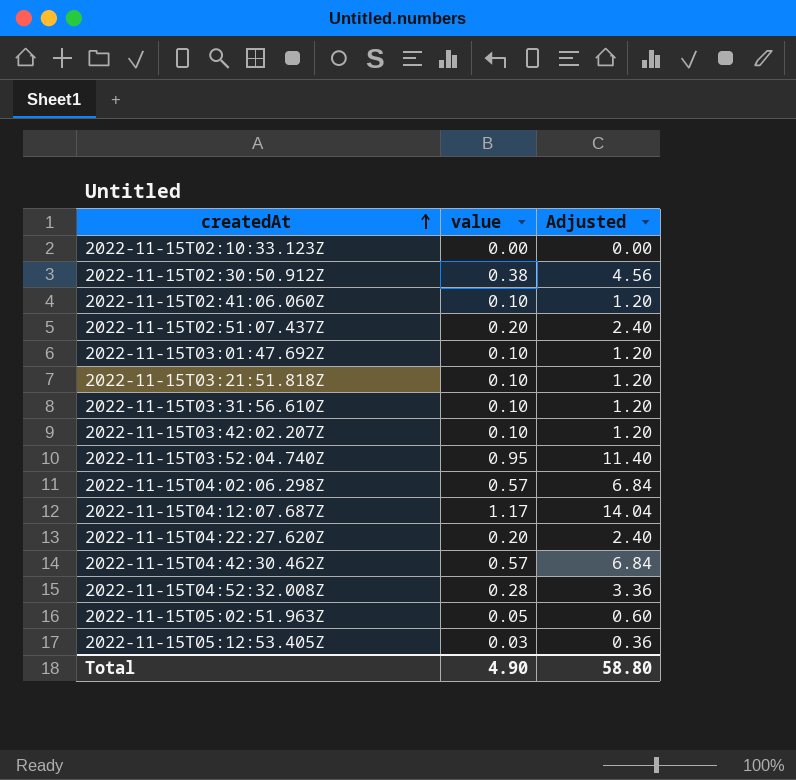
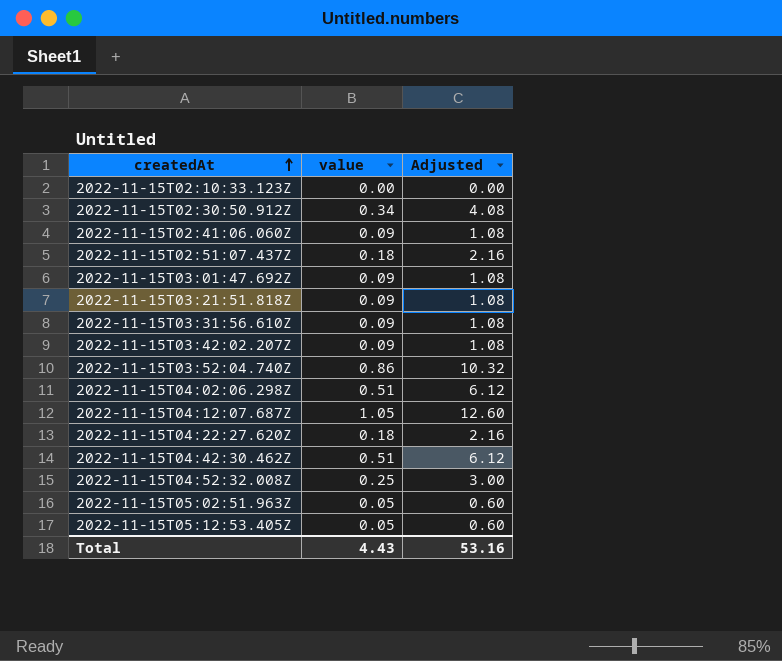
2022-11-15T02:30:50.912Z | value: 0.38 -> 0.34
2022-11-15T02:30:50.912Z | Adjusted: 4.56 -> 4.08
2022-11-15T02:41:06.060Z | value: 0.10 -> 0.09
2022-11-15T02:41:06.060Z | Adjusted: 1.20 -> 1.08
2022-11-15T02:51:07.437Z | value: 0.20 -> 0.18
2022-11-15T02:51:07.437Z | Adjusted: 2.40 -> 2.16
2022-11-15T03:01:47.692Z | value: 0.10 -> 0.09
2022-11-15T03:01:47.692Z | Adjusted: 1.20 -> 1.08
2022-11-15T03:21:51.818Z | value: 0.10 -> 0.09
2022-11-15T03:21:51.818Z | Adjusted: 1.20 -> 1.08
2022-11-15T03:31:56.610Z | value: 0.10 -> 0.09
2022-11-15T03:31:56.610Z | Adjusted: 1.20 -> 1.08
2022-11-15T03:42:02.207Z | value: 0.10 -> 0.09
2022-11-15T03:42:02.207Z | Adjusted: 1.20 -> 1.08
2022-11-15T03:52:04.740Z | value: 0.95 -> 0.86
2022-11-15T03:52:04.740Z | Adjusted: 11.40 -> 10.32
2022-11-15T04:02:06.298Z | value: 0.57 -> 0.51
2022-11-15T04:02:06.298Z | Adjusted: 6.84 -> 6.12
2022-11-15T04:12:07.687Z | value: 1.17 -> 1.05
2022-11-15T04:12:07.687Z | Adjusted: 14.04 -> 12.60
2022-11-15T04:22:27.620Z | value: 0.20 -> 0.18
2022-11-15T04:22:27.620Z | Adjusted: 2.40 -> 2.16
2022-11-15T04:42:30.462Z | value: 0.57 -> 0.51
2022-11-15T04:42:30.462Z | Adjusted: 6.84 -> 6.12
2022-11-15T04:52:32.008Z | value: 0.28 -> 0.25
2022-11-15T04:52:32.008Z | Adjusted: 3.36 -> 3.00
2022-11-15T05:12:53.405Z | value: 0.03 -> 0.05
2022-11-15T05:12:53.405Z | Adjusted: 0.36 -> 0.60
Total | value: 4.90 -> 4.43
Total | Adjusted: 58.80 -> 53.16

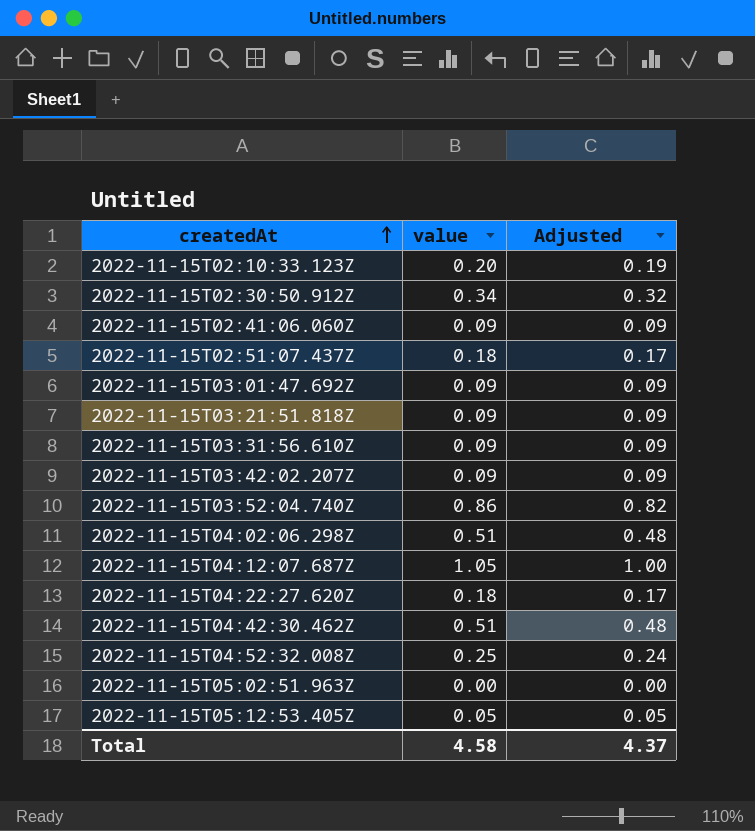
column Adjusted | formula: [value] * 12 -> [value] * 0.95
2022-11-15T02:10:33.123Z | value: 0.00 -> 0.20
2022-11-15T05:02:51.963Z | value: 0.05 -> 0.00
Total | value: 4.43 -> 4.58
Total | Adjusted: 53.16 -> 4.37

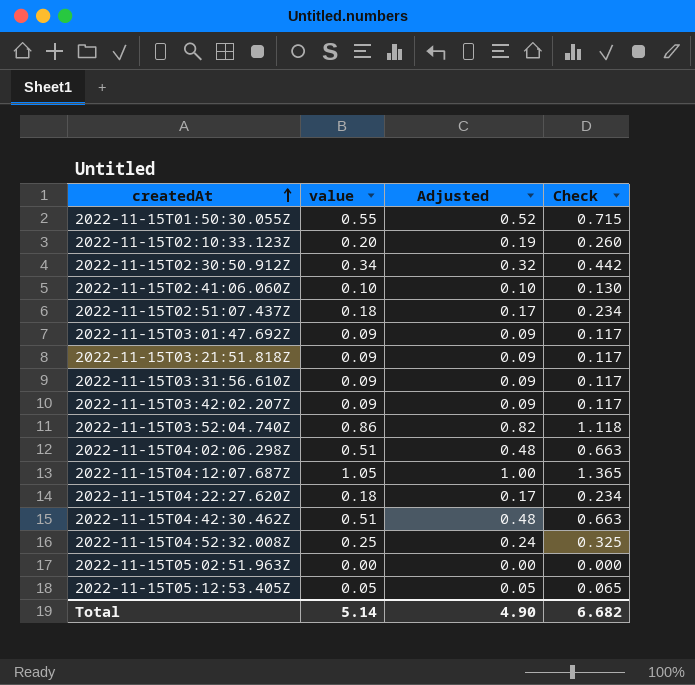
column Check | formula: none -> [value] * 1.3
row 2022-11-15T01:50:30.055Z: none -> 0.55 | 0.52 | 0.715
2022-11-15T02:41:06.060Z | value: 0.09 -> 0.10
2022-11-15T02:41:06.060Z | Adjusted: 0.09 -> 0.10
Total | value: 4.58 -> 5.14
Total | Adjusted: 4.37 -> 4.90

